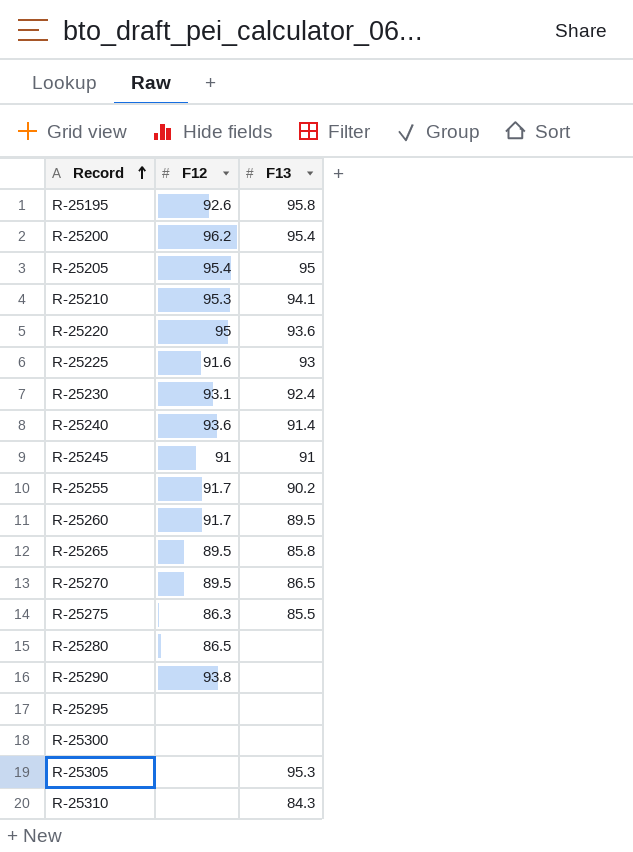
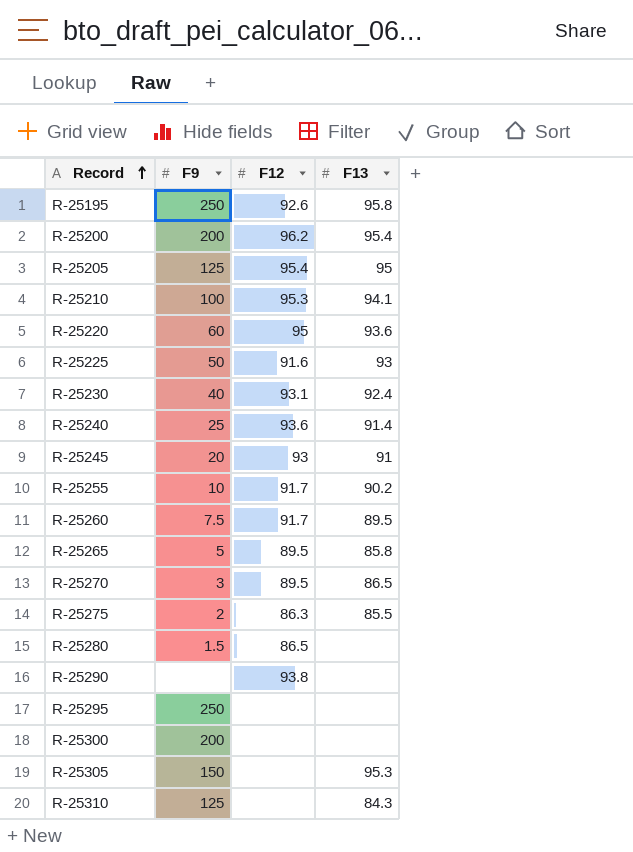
column F9 | position: none -> 2
R-25245 | F12: 91 -> 93

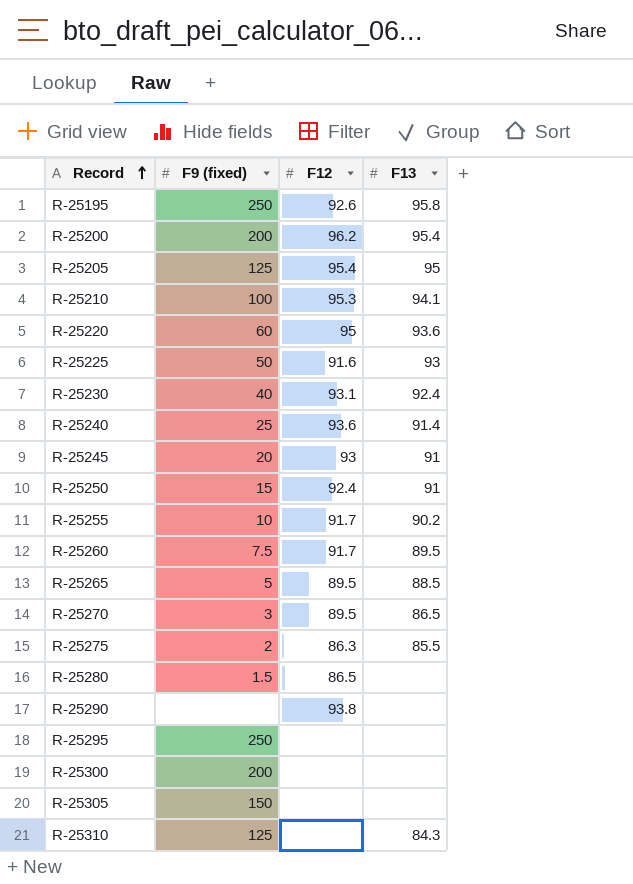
column name: F9 -> F9 (fixed)
row R-25250: none -> 15 | 92.4 | 91
R-25265 | F13: 85.8 -> 88.5
R-25305 | F13: 95.3 -> none

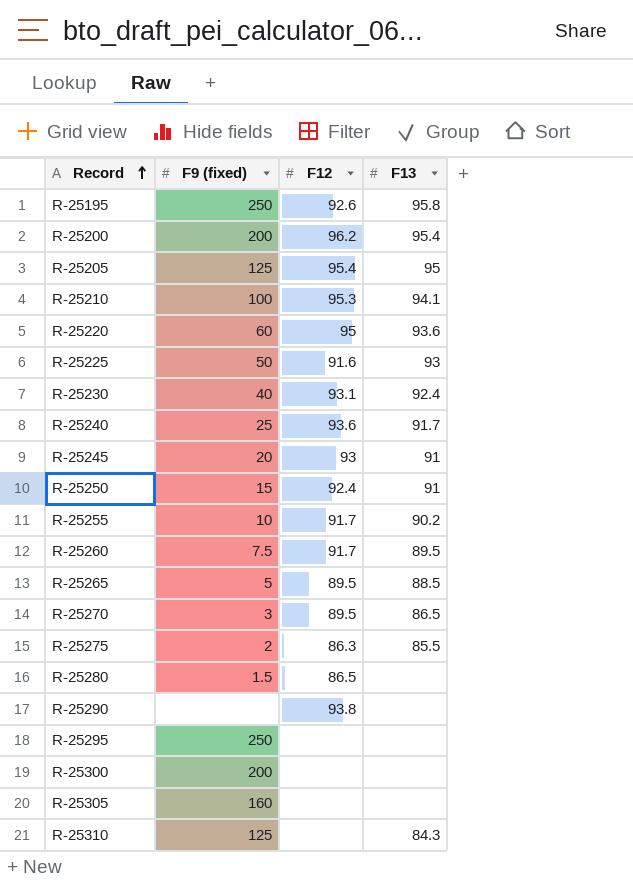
R-25240 | F13: 91.4 -> 91.7
R-25305 | F9 (fixed): 150 -> 160

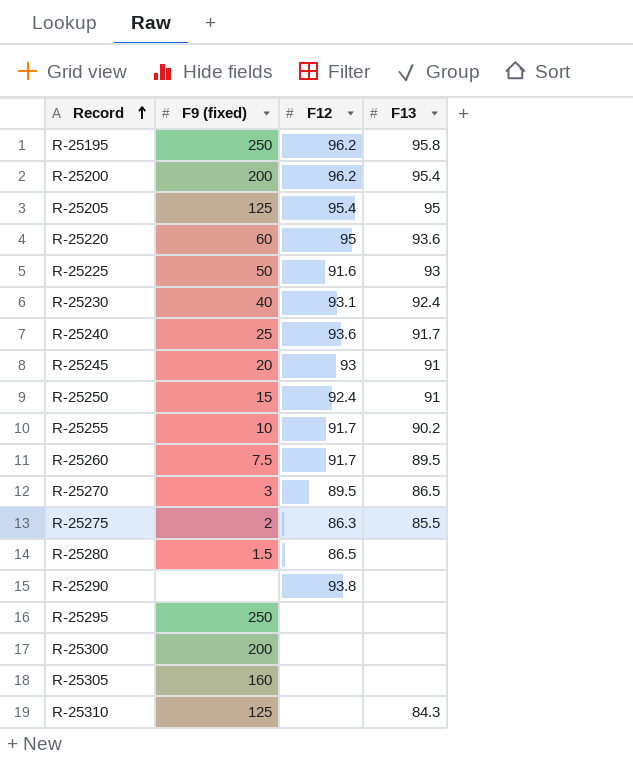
row R-25210: 100 | 95.3 | 94.1 -> none
row R-25265: 5 | 89.5 | 88.5 -> none
R-25195 | F12: 92.6 -> 96.2

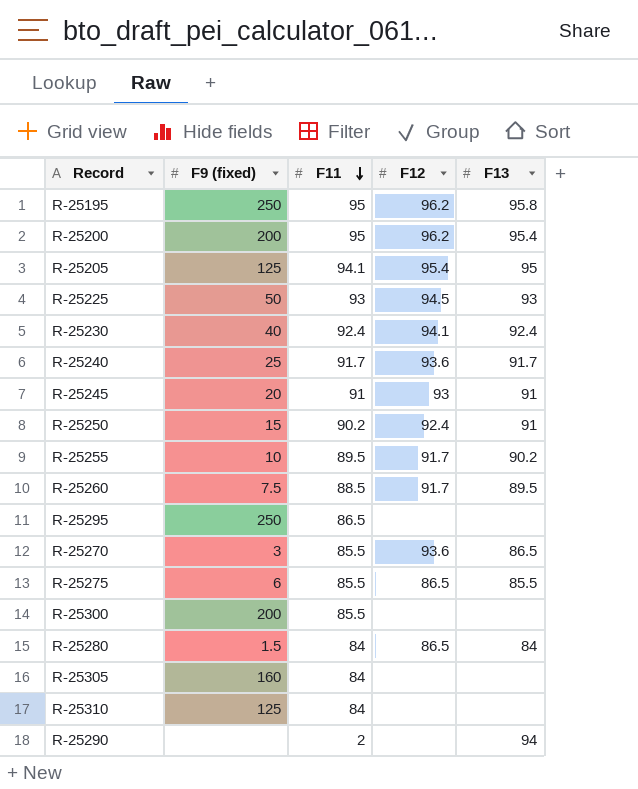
row order: Record ascending -> F11 descending
column F11 | position: none -> 3
row R-25220: 60 | 95 | 93.6 -> none
R-25225 | F12: 91.6 -> 94.5
R-25230 | F12: 93.1 -> 94.1
R-25270 | F12: 89.5 -> 93.6
R-25275 | F9 (fixed): 2 -> 6
R-25275 | F12: 86.3 -> 86.5
R-25280 | F13: none -> 84
R-25310 | F13: 84.3 -> none
R-25290 | F12: 93.8 -> none
R-25290 | F13: none -> 94

